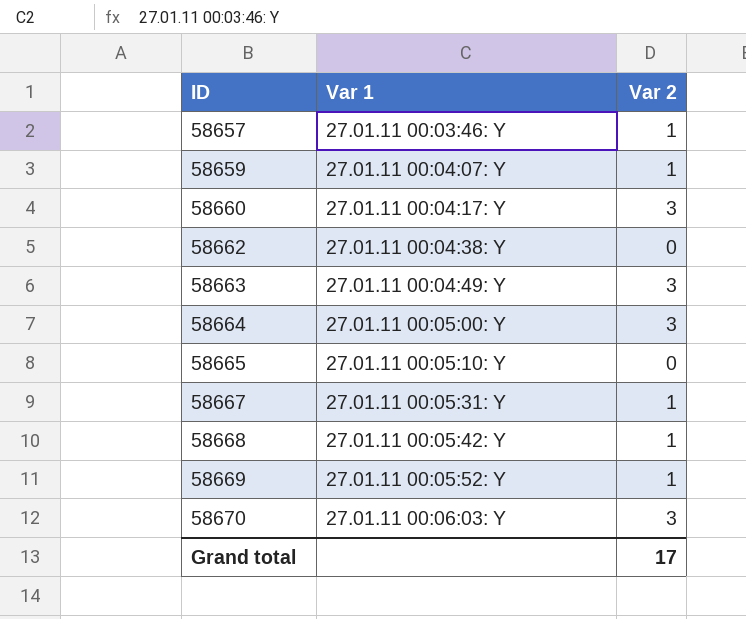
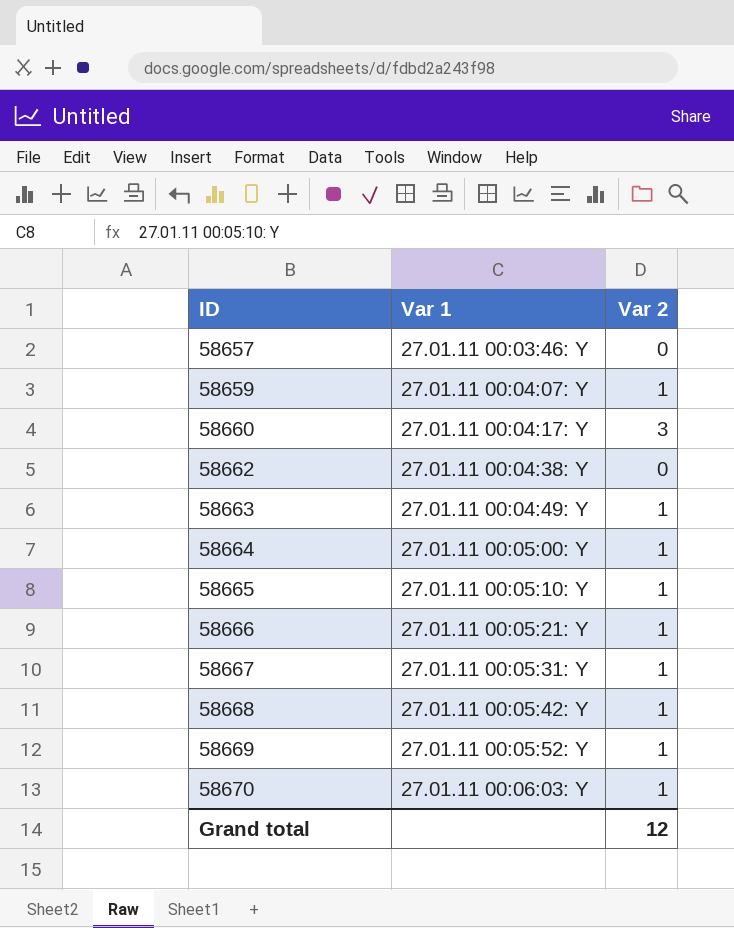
58657 | Var 2: 1 -> 0
58663 | Var 2: 3 -> 1
58664 | Var 2: 3 -> 1
58665 | Var 2: 0 -> 1
row 58666: none -> 27.01.11 00:05:21: Y | 1
58670 | Var 2: 3 -> 1
Grand total | Var 2: 17 -> 12

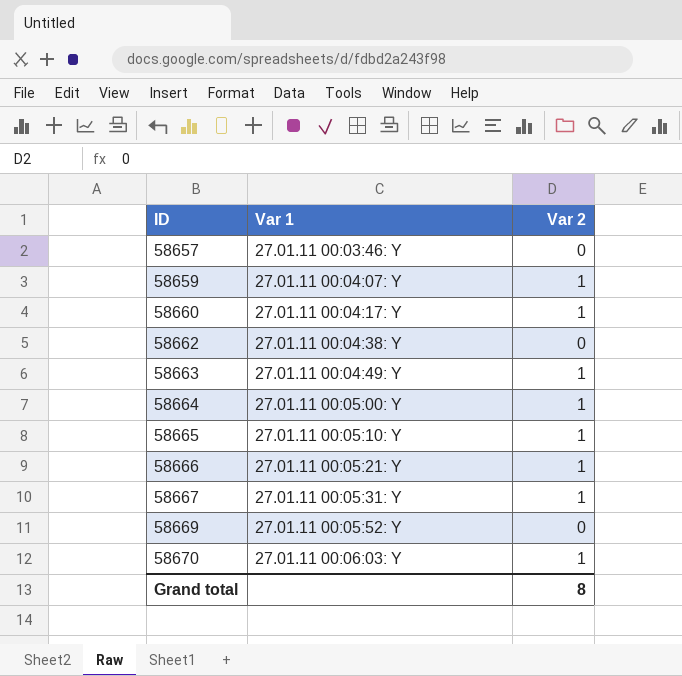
row 58668: 27.01.11 00:05:42: Y | 1 -> none
58660 | Var 2: 3 -> 1
58669 | Var 2: 1 -> 0
Grand total | Var 2: 12 -> 8

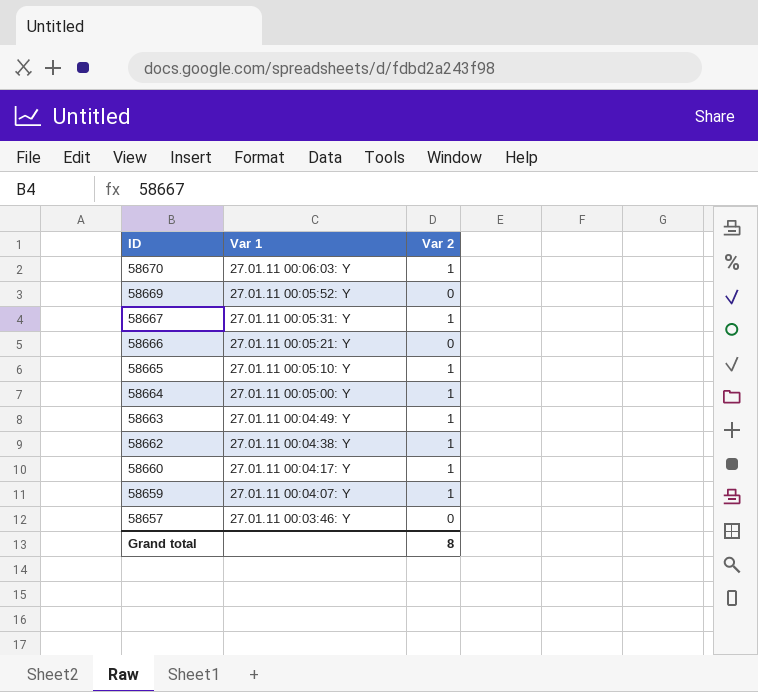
row order: ID ascending -> ID descending
58666 | Var 2: 1 -> 0
58662 | Var 2: 0 -> 1

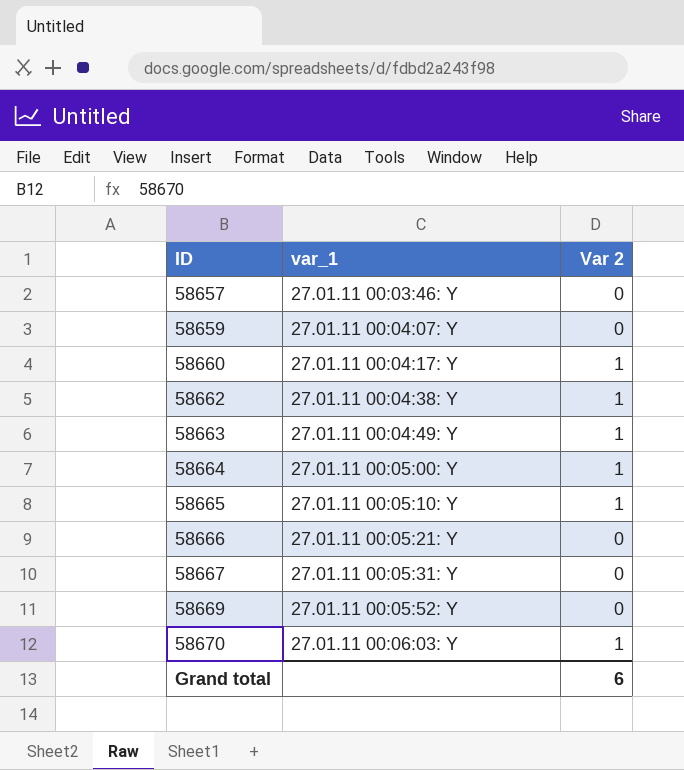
row order: ID descending -> ID ascending
column name: Var 1 -> var_1
58659 | Var 2: 1 -> 0
58667 | Var 2: 1 -> 0
Grand total | Var 2: 8 -> 6

